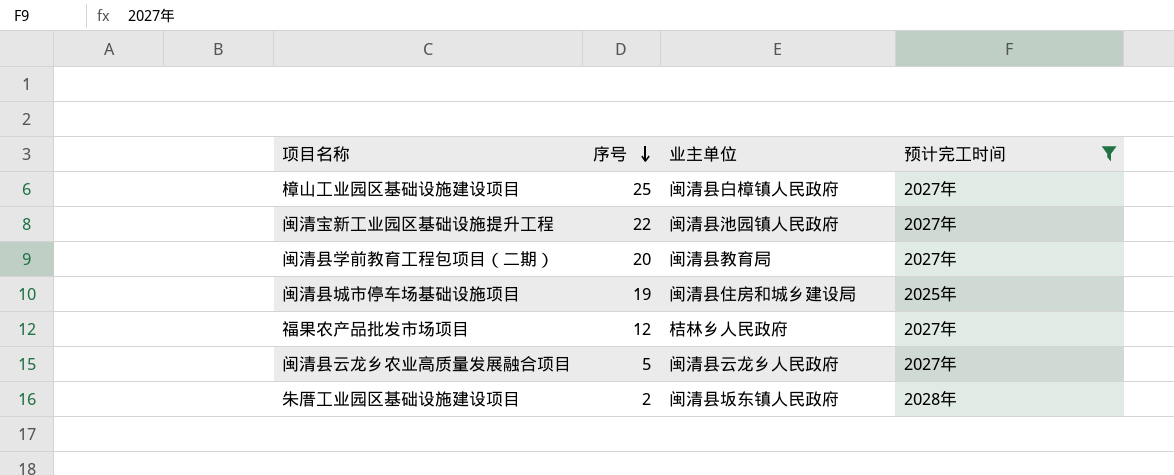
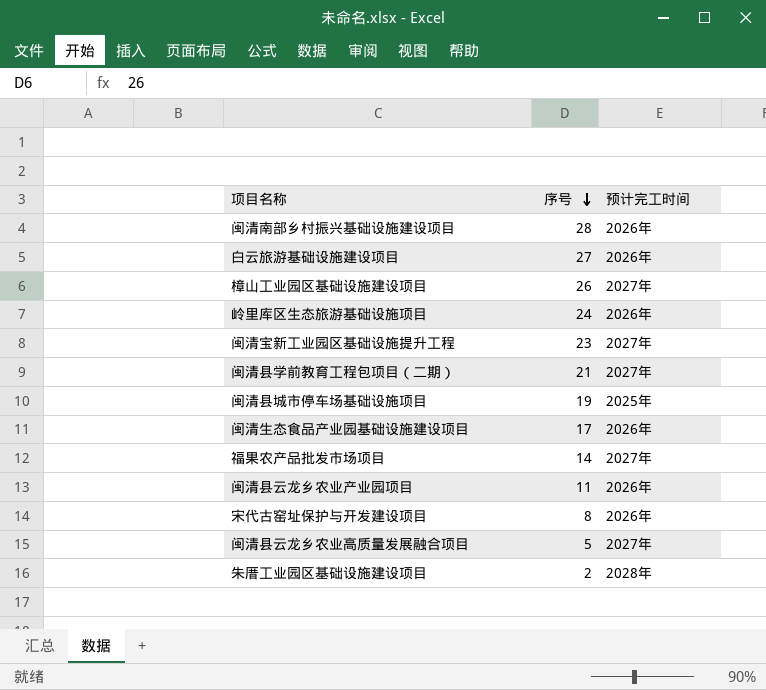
filter: 预计完工时间 != 2026年 -> none
column 业主单位 | position: 3 -> none
樟山工业园区基础设施建设项目 | 序号: 25 -> 26
闽清宝新工业园区基础设施提升工程 | 序号: 22 -> 23
闽清县学前教育工程包项目（二期） | 序号: 20 -> 21
福果农产品批发市场项目 | 序号: 12 -> 14

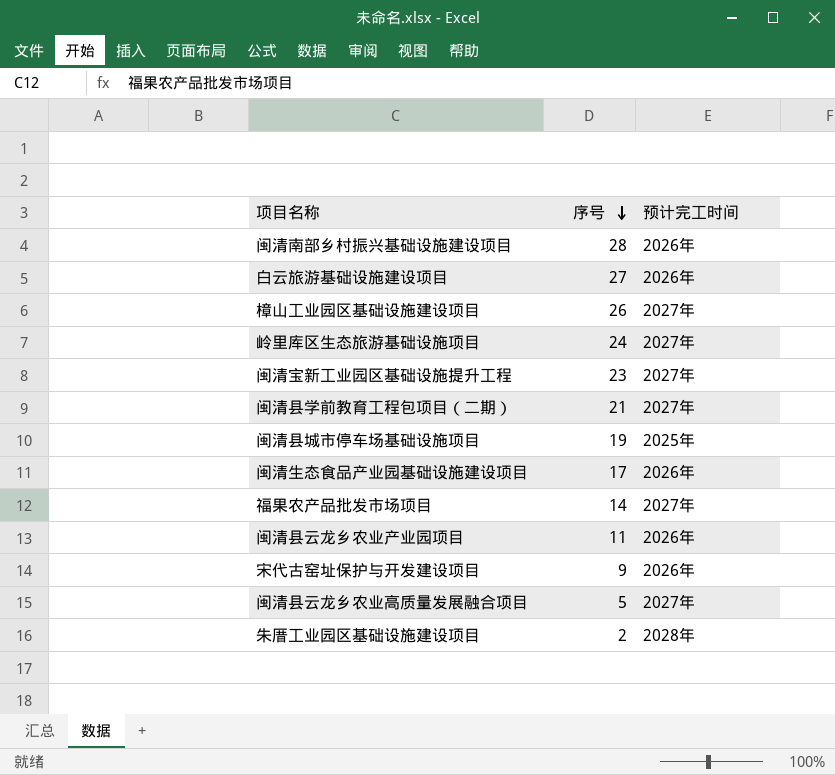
岭里库区生态旅游基础设施项目 | 预计完工时间: 2026年 -> 2027年
宋代古窑址保护与开发建设项目 | 序号: 8 -> 9

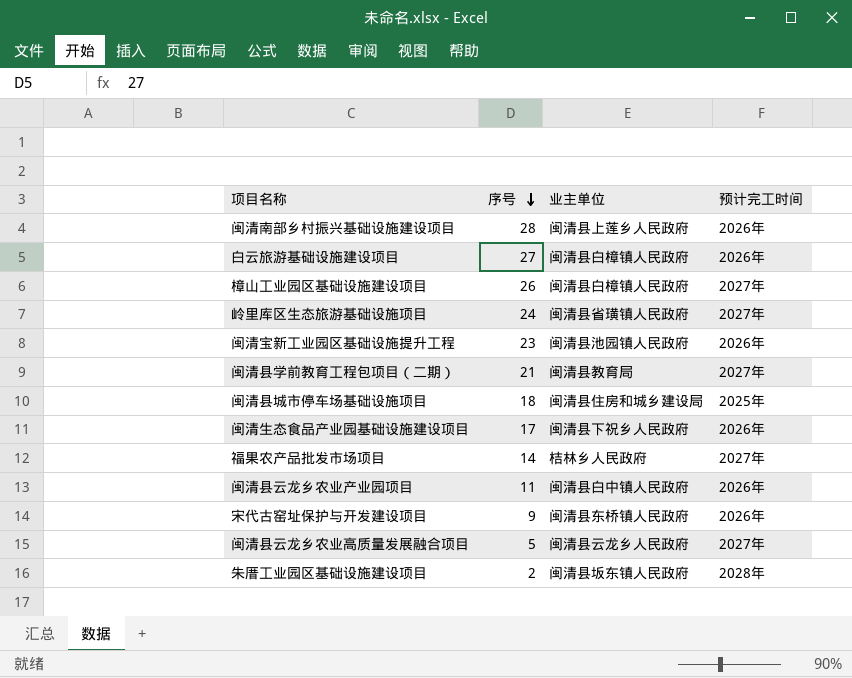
column 业主单位 | position: none -> 3
闽清宝新工业园区基础设施提升工程 | 预计完工时间: 2027年 -> 2026年
闽清县城市停车场基础设施项目 | 序号: 19 -> 18

